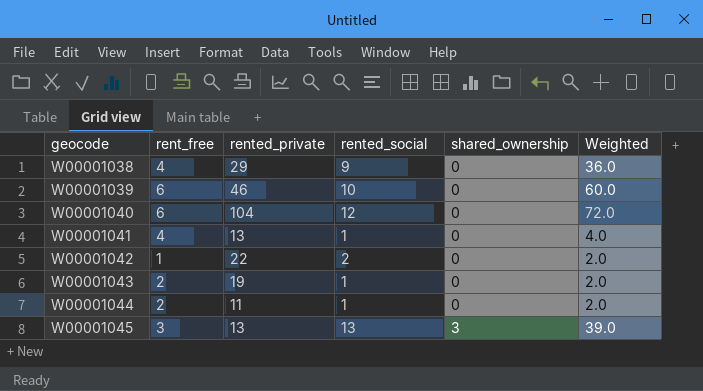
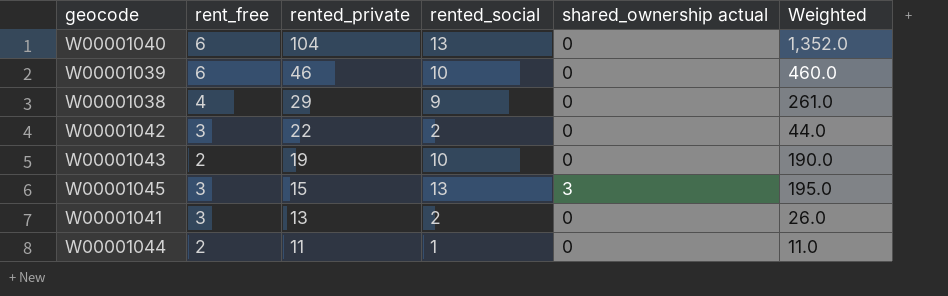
row order: geocode ascending -> rented_private descending
column name: shared_ownership -> shared_ownership actual
column Weighted | formula: [rent_free] * [rented_social] -> [rented_private] * [rented_social]
W00001040 | rented_social: 12 -> 13
W00001042 | rent_free: 1 -> 3
W00001043 | rented_social: 1 -> 10
W00001045 | rented_private: 13 -> 15
W00001041 | rent_free: 4 -> 3
W00001041 | rented_social: 1 -> 2

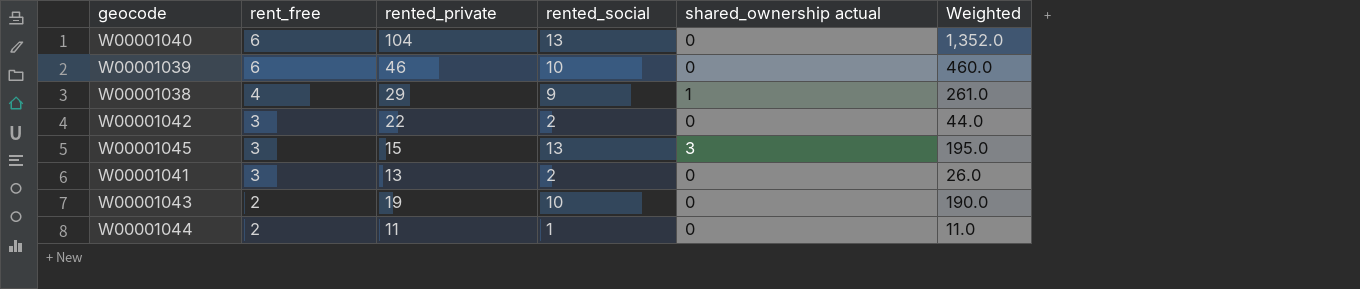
row order: rented_private descending -> rent_free descending
W00001038 | shared_ownership actual: 0 -> 1

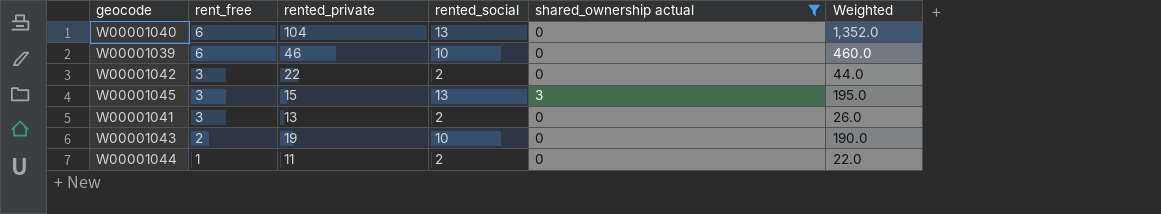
filter: none -> shared_ownership actual != 1
W00001044 | rent_free: 2 -> 1
W00001044 | rented_social: 1 -> 2
W00001044 | Weighted: 11.0 -> 22.0

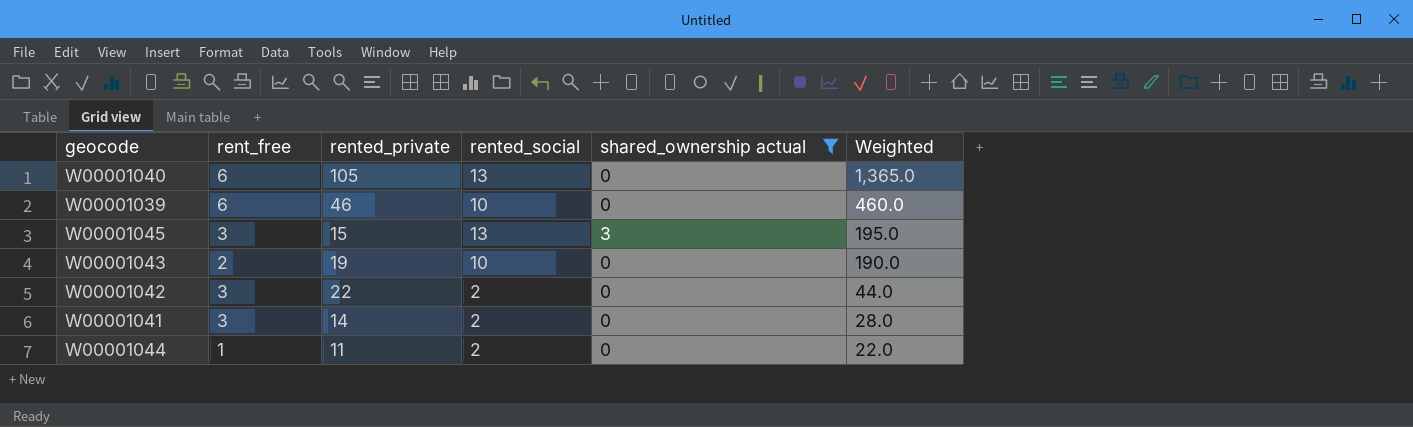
row order: rent_free descending -> Weighted descending
W00001040 | rented_private: 104 -> 105
W00001040 | Weighted: 1,352.0 -> 1,365.0
W00001041 | rented_private: 13 -> 14
W00001041 | Weighted: 26.0 -> 28.0

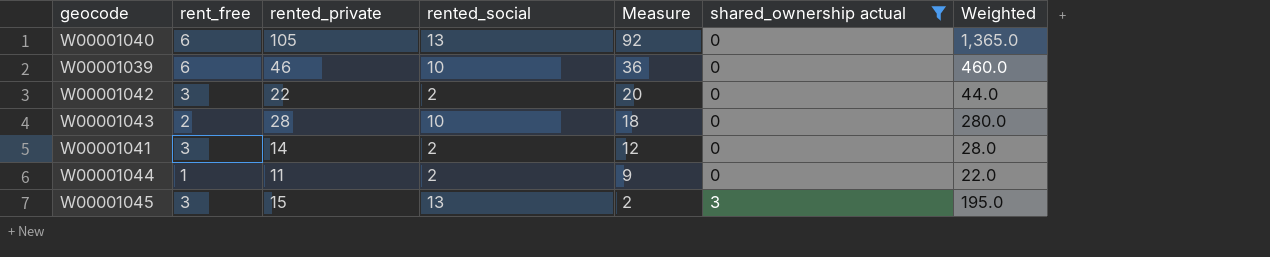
row order: Weighted descending -> Measure descending
column Measure | formula: none -> [rented_private] - [rented_social]
W00001043 | rented_private: 19 -> 28
W00001043 | Weighted: 190.0 -> 280.0

